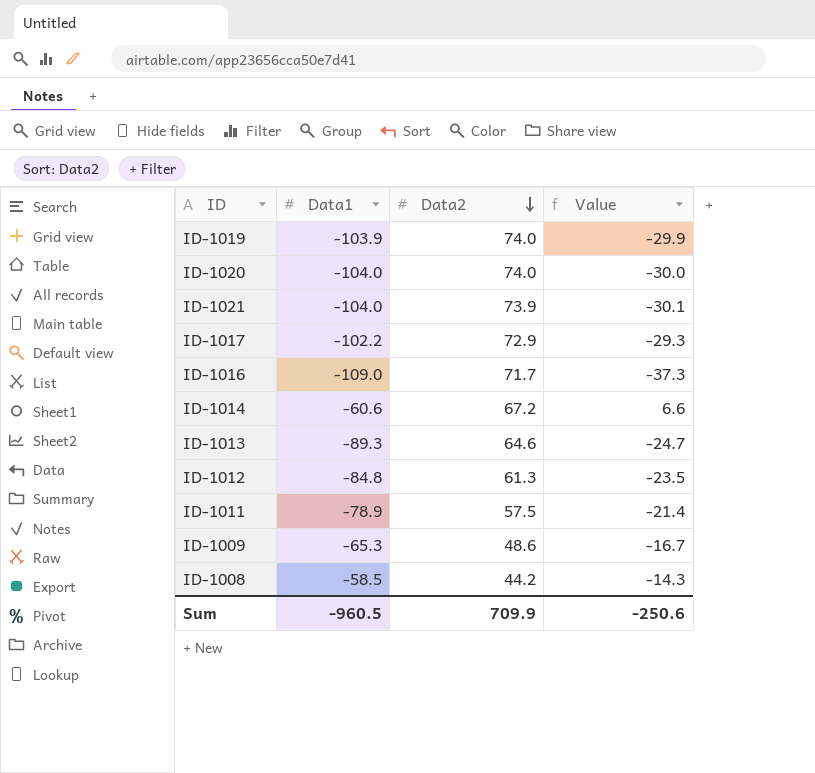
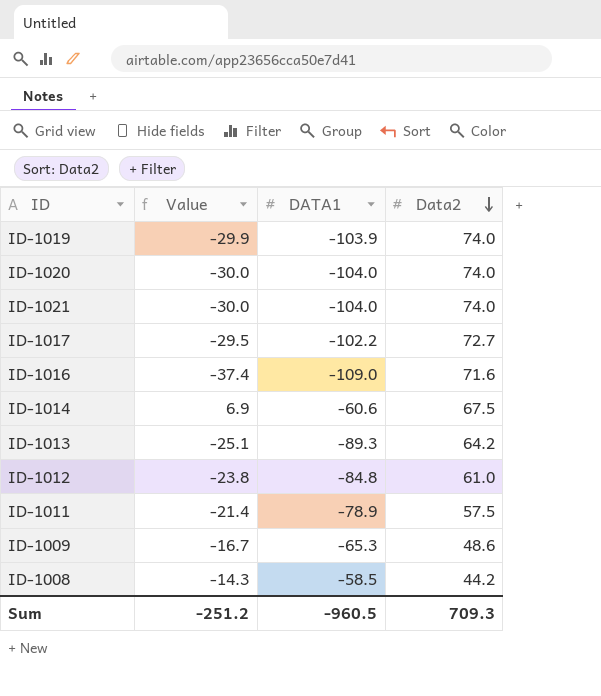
column Value | position: 4 -> 2
column name: Data1 -> DATA1
ID-1021 | Value: -30.1 -> -30.0
ID-1021 | Data2: 73.9 -> 74.0
ID-1017 | Value: -29.3 -> -29.5
ID-1017 | Data2: 72.9 -> 72.7
ID-1016 | Value: -37.3 -> -37.4
ID-1016 | Data2: 71.7 -> 71.6
ID-1014 | Value: 6.6 -> 6.9
ID-1014 | Data2: 67.2 -> 67.5
ID-1013 | Value: -24.7 -> -25.1
ID-1013 | Data2: 64.6 -> 64.2
ID-1012 | Value: -23.5 -> -23.8
ID-1012 | Data2: 61.3 -> 61.0
Sum | Value: -250.6 -> -251.2
Sum | Data2: 709.9 -> 709.3

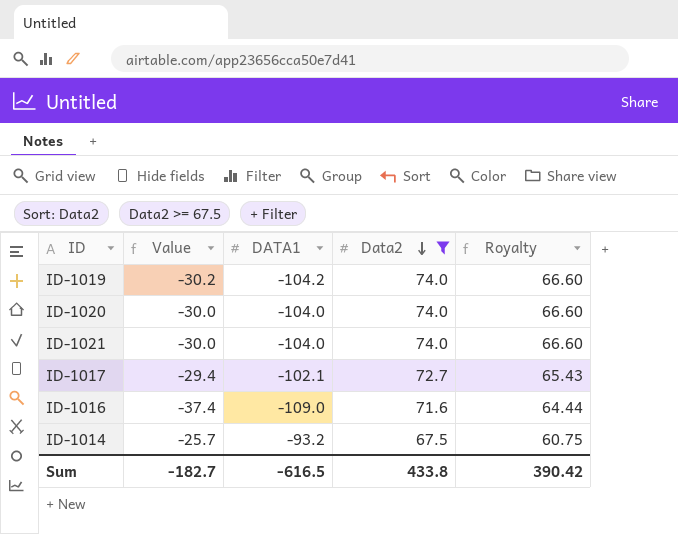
filter: none -> Data2 >= 67.5
column Royalty | formula: none -> [Data2] * 0.9
ID-1019 | Value: -29.9 -> -30.2
ID-1019 | DATA1: -103.9 -> -104.2
ID-1017 | Value: -29.5 -> -29.4
ID-1017 | DATA1: -102.2 -> -102.1
ID-1014 | Value: 6.9 -> -25.7
ID-1014 | DATA1: -60.6 -> -93.2
Sum | Value: -251.2 -> -182.7
Sum | DATA1: -960.5 -> -616.5
Sum | Data2: 709.3 -> 433.8

